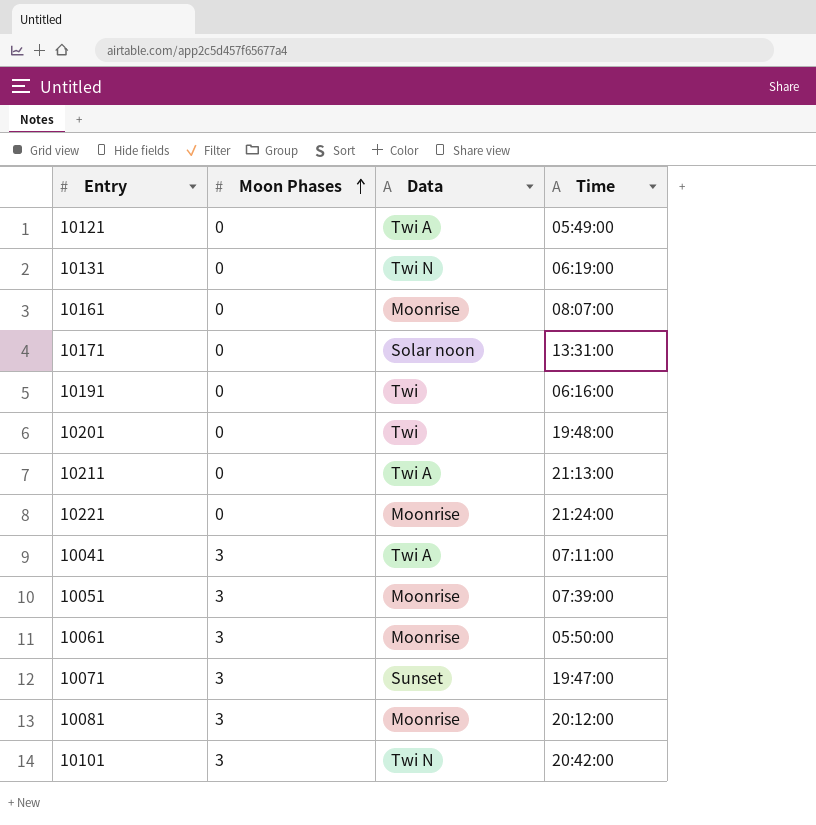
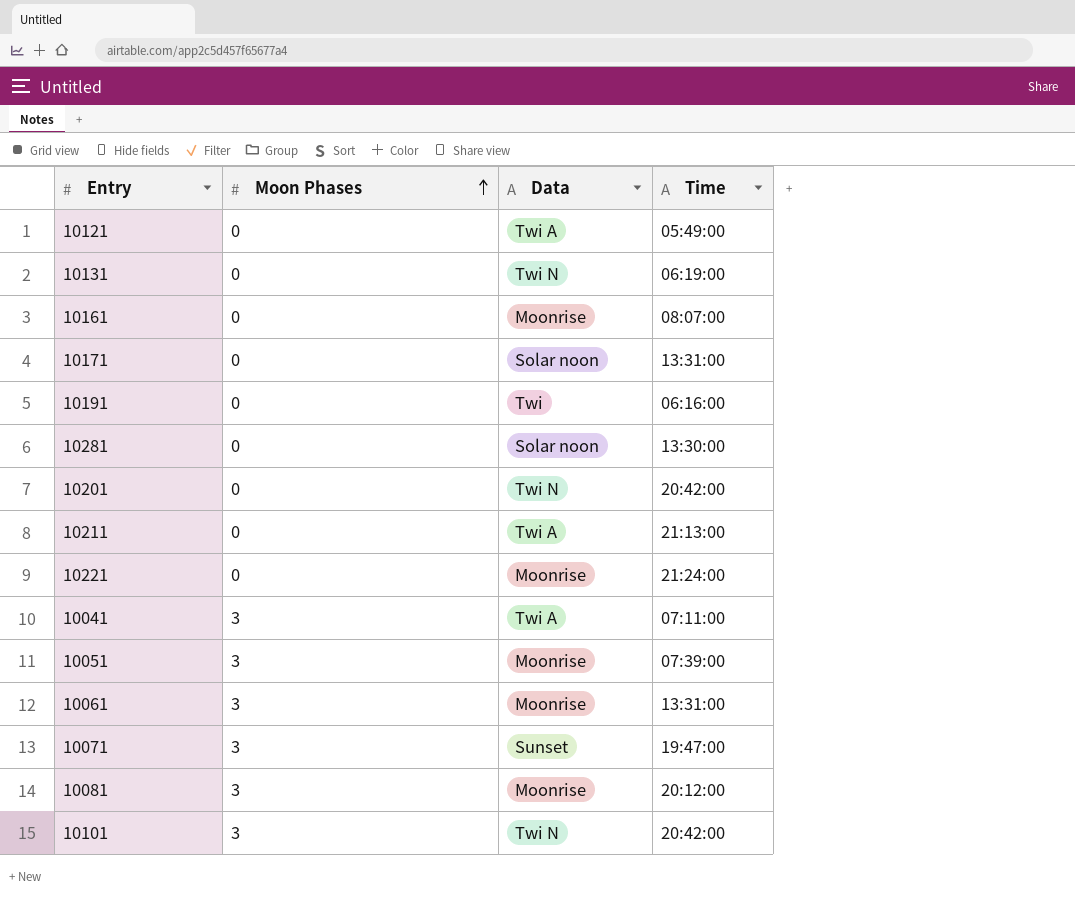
row 10281: none -> 0 | Solar noon | 13:30:00
10201 | Data: Twi -> Twi N
10201 | Time: 19:48:00 -> 20:42:00
10061 | Time: 05:50:00 -> 13:31:00

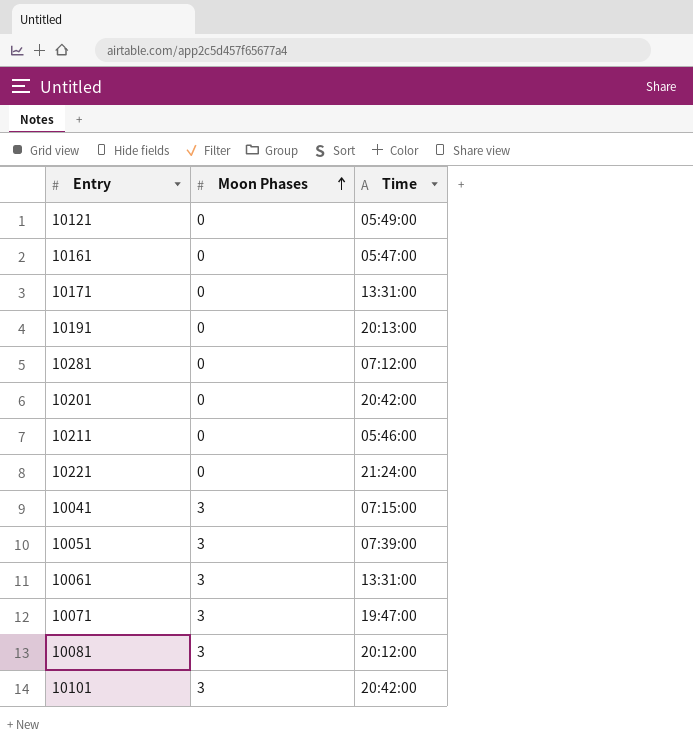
column Data | position: 3 -> none
row 10131: 0 | Twi N | 06:19:00 -> none
10161 | Time: 08:07:00 -> 05:47:00
10191 | Time: 06:16:00 -> 20:13:00
10281 | Time: 13:30:00 -> 07:12:00
10211 | Time: 21:13:00 -> 05:46:00
10041 | Time: 07:11:00 -> 07:15:00

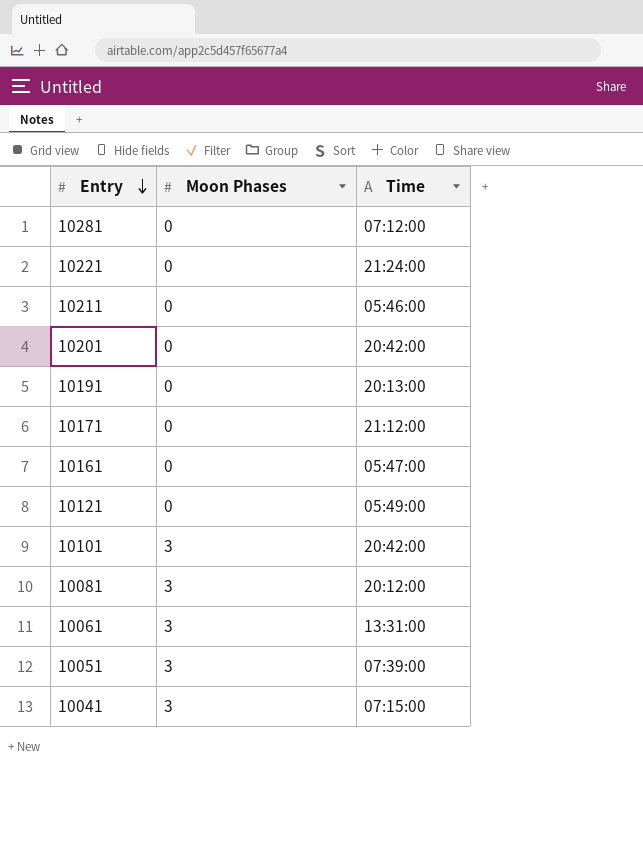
row order: Moon Phases ascending -> Entry descending
row 10071: 3 | 19:47:00 -> none
10171 | Time: 13:31:00 -> 21:12:00

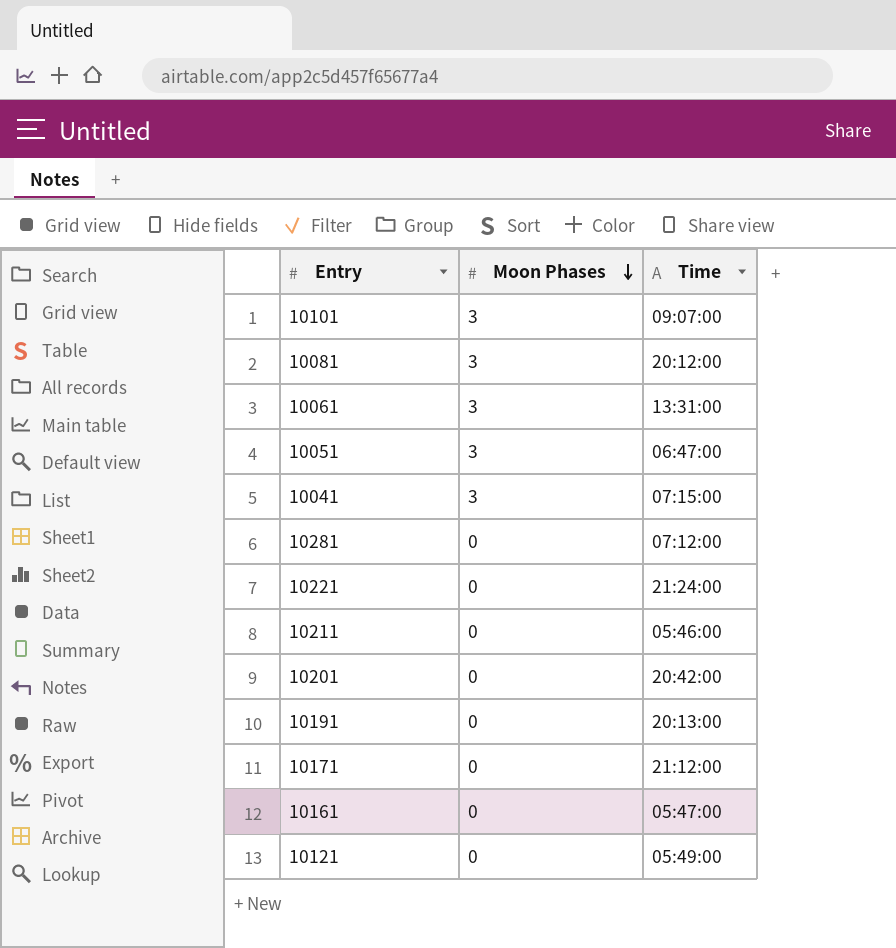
row order: Entry descending -> Moon Phases descending
10101 | Time: 20:42:00 -> 09:07:00
10051 | Time: 07:39:00 -> 06:47:00

